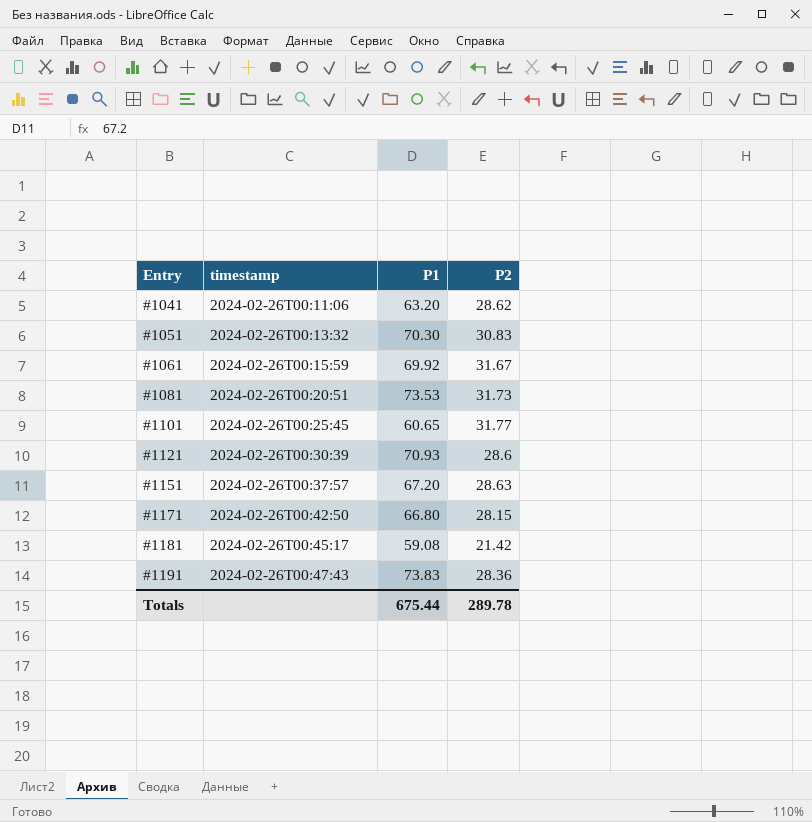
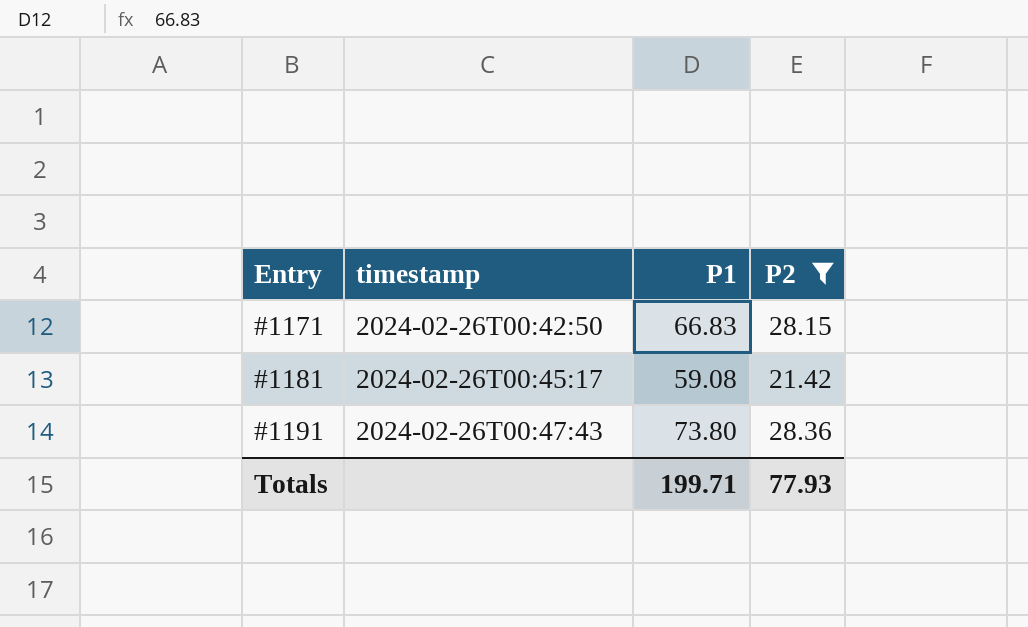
filter: none -> P2 <= 28.36
#1171 | P1: 66.80 -> 66.83
#1191 | P1: 73.83 -> 73.80
Totals | P1: 675.44 -> 199.71
Totals | P2: 289.78 -> 77.93

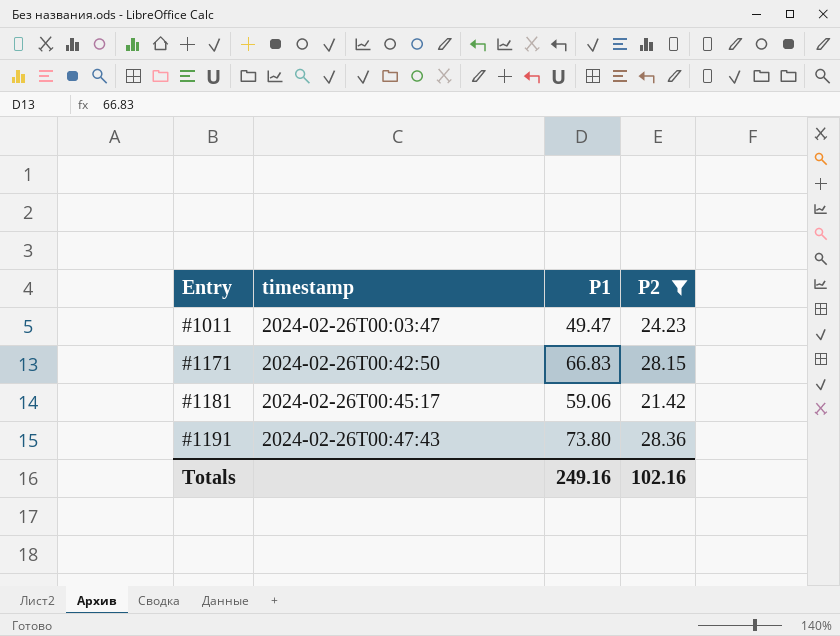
row #1011: none -> 2024-02-26T00:03:47 | 49.47 | 24.23
#1181 | P1: 59.08 -> 59.06
Totals | P1: 199.71 -> 249.16
Totals | P2: 77.93 -> 102.16

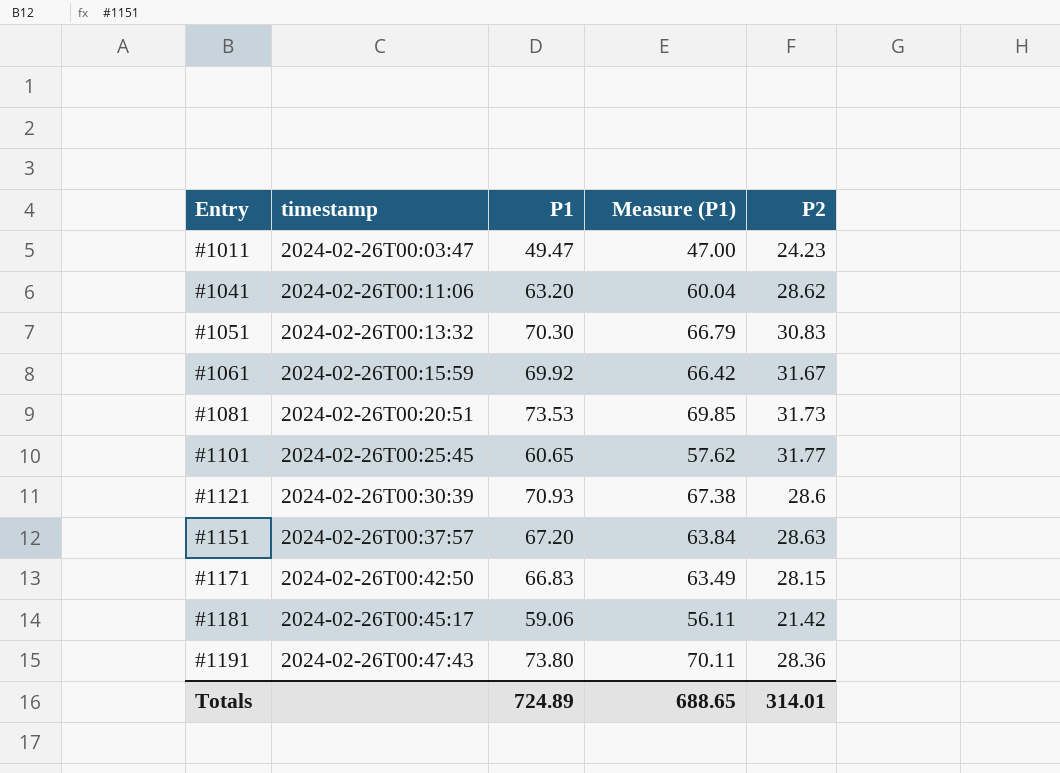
filter: P2 <= 28.36 -> none
column Measure (P1) | formula: none -> [P1] * 0.95
Totals | P1: 249.16 -> 724.89
Totals | P2: 102.16 -> 314.01

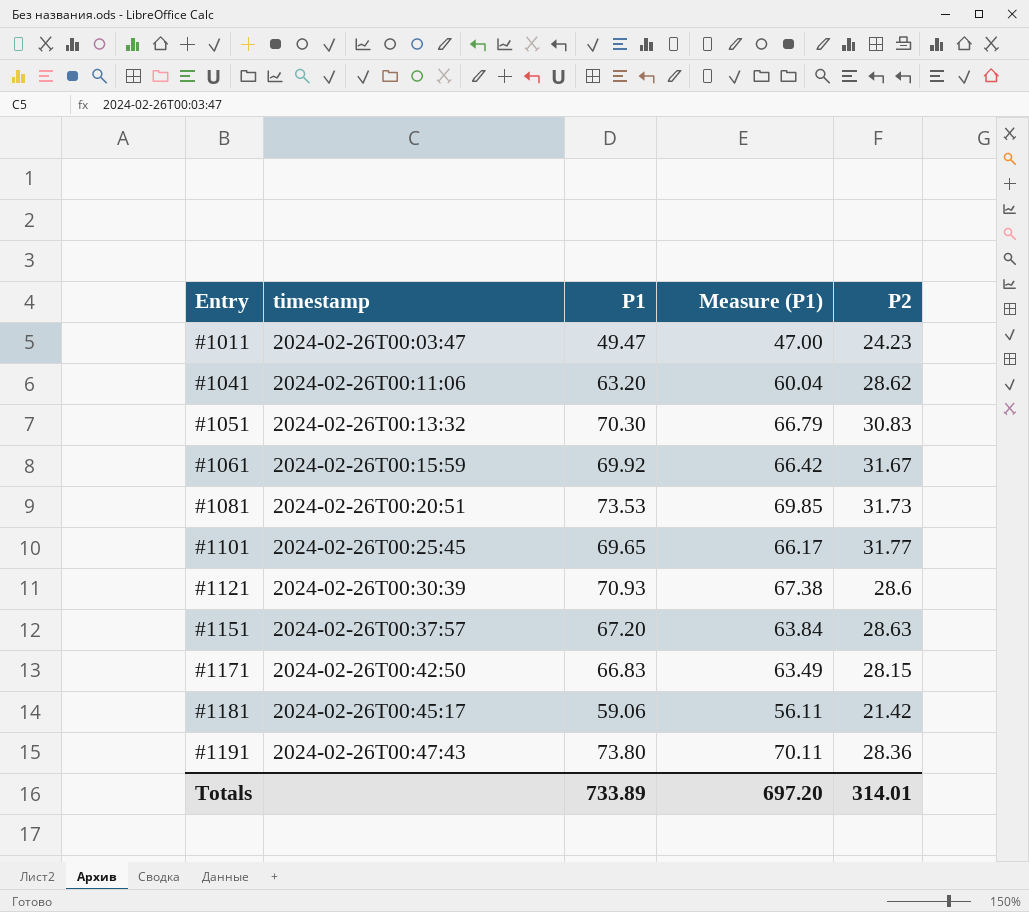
#1101 | P1: 60.65 -> 69.65
#1101 | Measure (P1): 57.62 -> 66.17
Totals | P1: 724.89 -> 733.89
Totals | Measure (P1): 688.65 -> 697.20

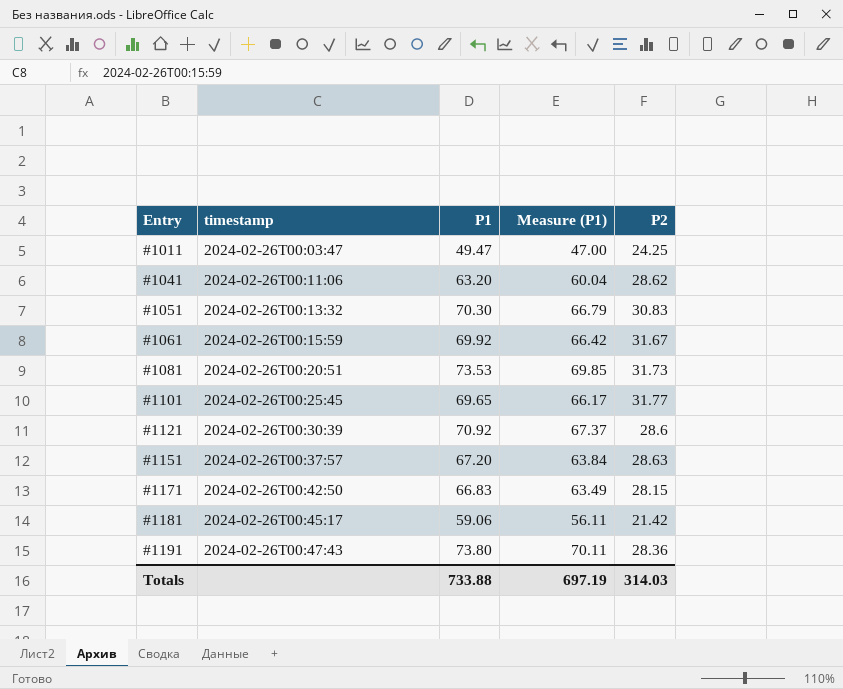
#1011 | P2: 24.23 -> 24.25
#1121 | P1: 70.93 -> 70.92
#1121 | Measure (P1): 67.38 -> 67.37
Totals | P1: 733.89 -> 733.88
Totals | Measure (P1): 697.20 -> 697.19
Totals | P2: 314.01 -> 314.03

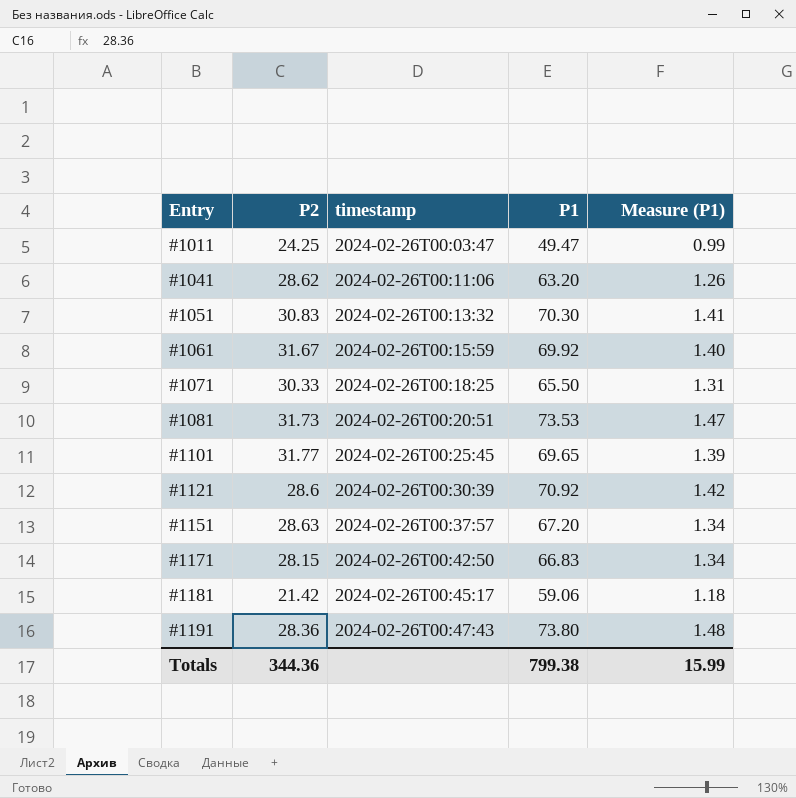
column P2 | position: 5 -> 2
column Measure (P1) | formula: [P1] * 0.95 -> [P1] * 0.02
row #1071: none -> 30.33 | 2024-02-26T00:18:25 | 65.50 | 1.31
Totals | P2: 314.03 -> 344.36
Totals | P1: 733.88 -> 799.38
Totals | Measure (P1): 697.19 -> 15.99

